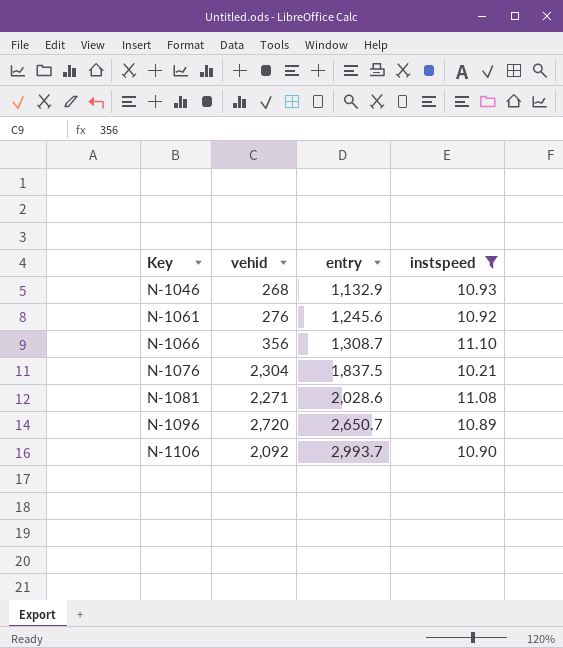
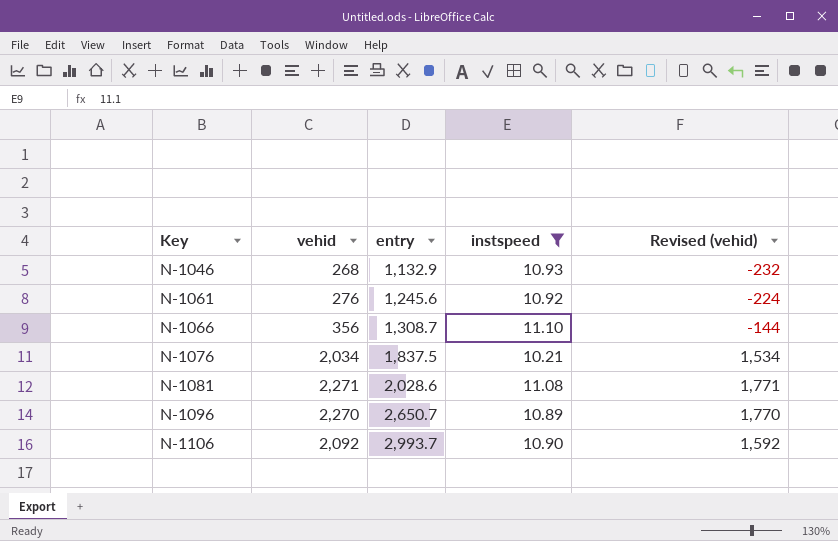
column Revised (vehid) | formula: none -> [vehid] - 500
N-1076 | vehid: 2,304 -> 2,034
N-1096 | vehid: 2,720 -> 2,270

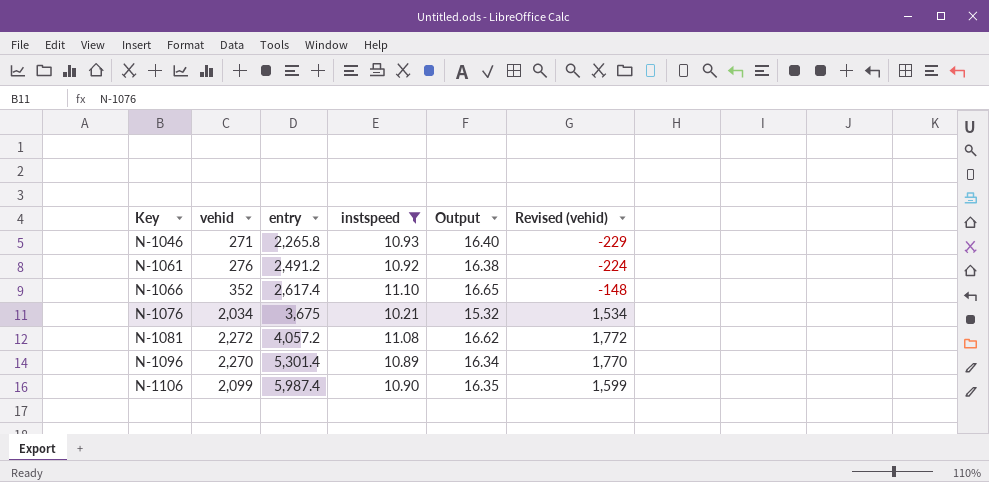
column Output | formula: none -> [instspeed] * 1.5
N-1046 | vehid: 268 -> 271
N-1046 | entry: 1,132.9 -> 2,265.8
N-1046 | Revised (vehid): -232 -> -229
N-1061 | entry: 1,245.6 -> 2,491.2
N-1066 | vehid: 356 -> 352
N-1066 | entry: 1,308.7 -> 2,617.4
N-1066 | Revised (vehid): -144 -> -148
N-1076 | entry: 1,837.5 -> 3,675
N-1081 | vehid: 2,271 -> 2,272
N-1081 | entry: 2,028.6 -> 4,057.2
N-1081 | Revised (vehid): 1,771 -> 1,772
N-1096 | entry: 2,650.7 -> 5,301.4
N-1106 | vehid: 2,092 -> 2,099
N-1106 | entry: 2,993.7 -> 5,987.4
N-1106 | Revised (vehid): 1,592 -> 1,599

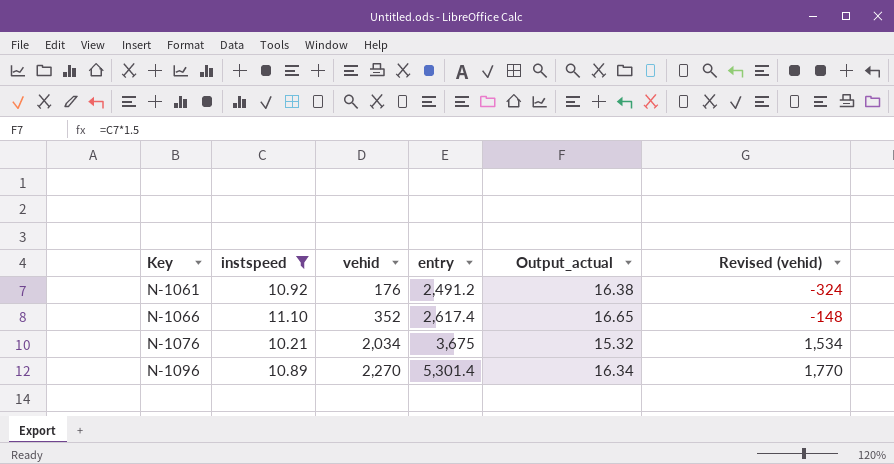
column instspeed | position: 4 -> 2
column name: Output -> Output_actual
row N-1046: 271 | 2,265.8 | 10.93 | 16.40 | -229 -> none
row N-1081: 2,272 | 4,057.2 | 11.08 | 16.62 | 1,772 -> none
row N-1106: 2,099 | 5,987.4 | 10.90 | 16.35 | 1,599 -> none
N-1061 | vehid: 276 -> 176
N-1061 | Revised (vehid): -224 -> -324

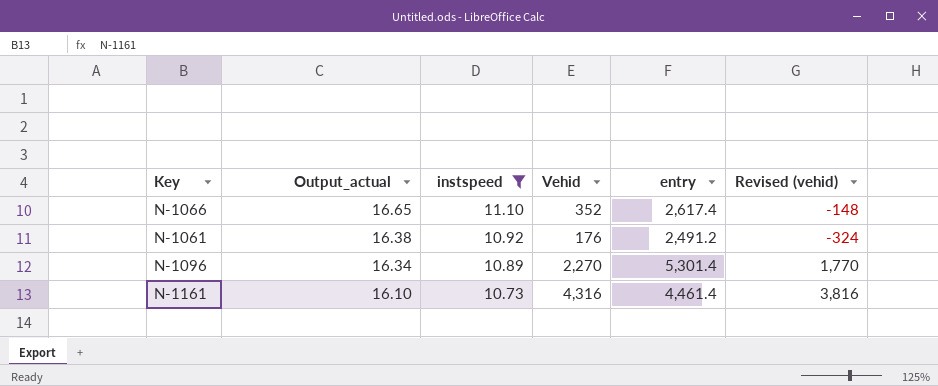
row order: Key ascending -> Output_actual descending
column Output_actual | position: 5 -> 2
column name: vehid -> Vehid
row N-1076: 10.21 | 2,034 | 3,675 | 15.32 | 1,534 -> none
row N-1161: none -> 16.10 | 10.73 | 4,316 | 4,461.4 | 3,816

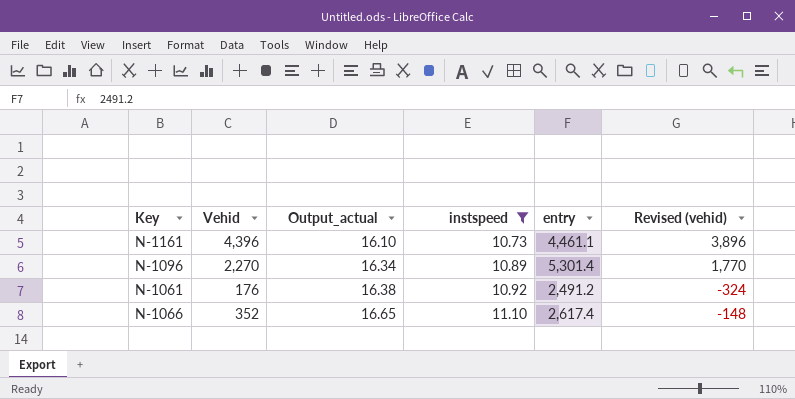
row order: Output_actual descending -> Output_actual ascending
column Vehid | position: 4 -> 2
N-1161 | Vehid: 4,316 -> 4,396
N-1161 | entry: 4,461.4 -> 4,461.1
N-1161 | Revised (vehid): 3,816 -> 3,896

